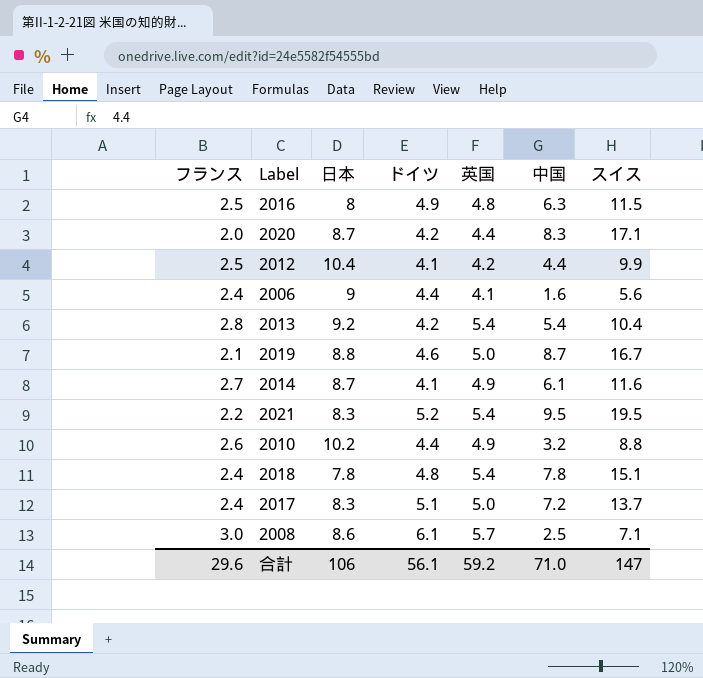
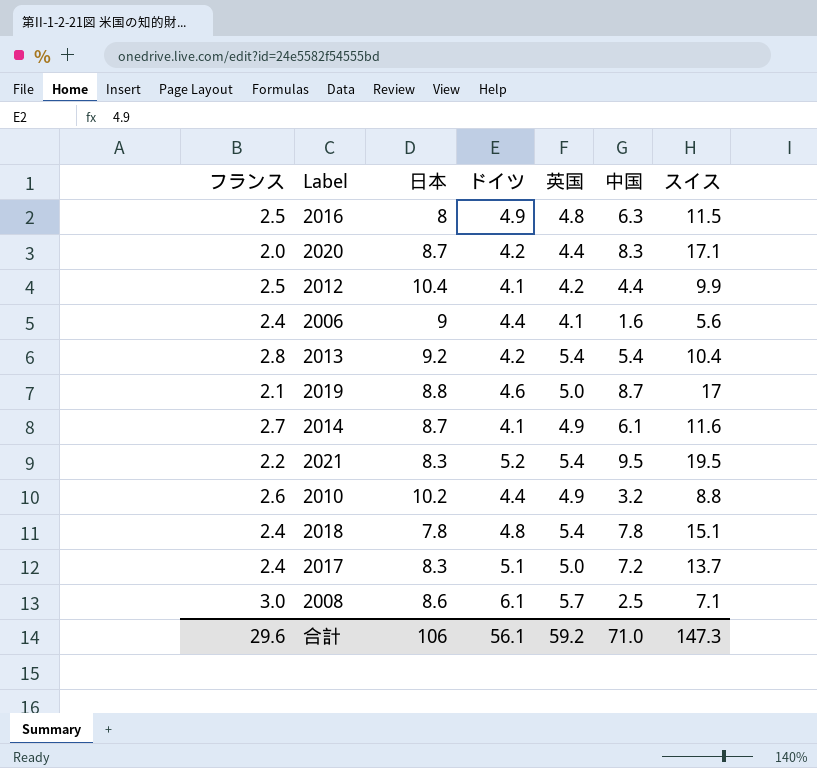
2019 | スイス: 16.7 -> 17
合計 | スイス: 147 -> 147.3

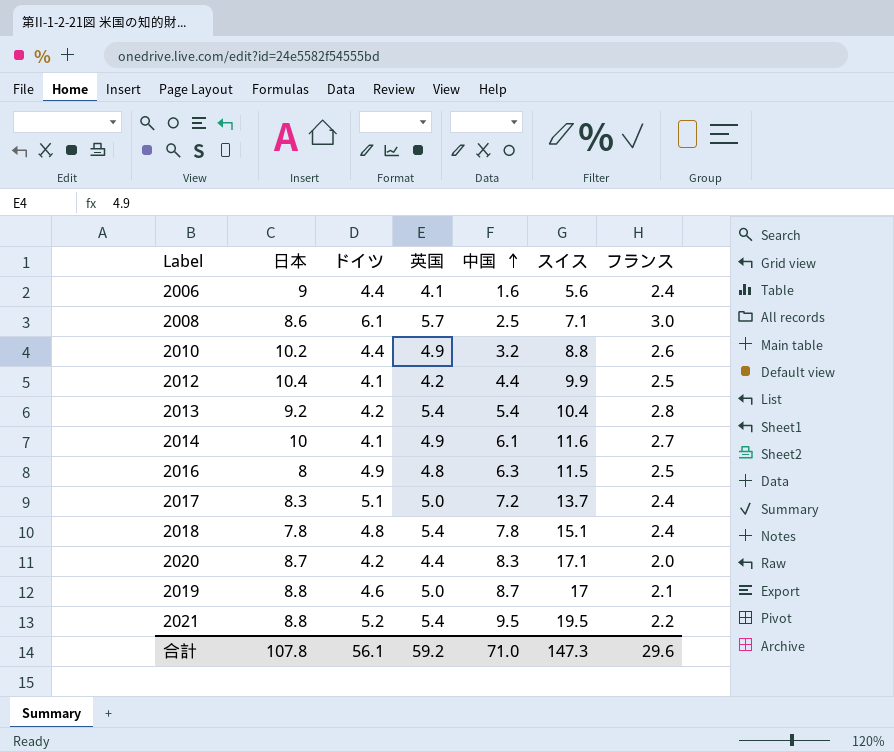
row order: none -> 中国 ascending
column フランス | position: 1 -> 7
2014 | 日本: 8.7 -> 10
2021 | 日本: 8.3 -> 8.8
合計 | 日本: 106 -> 107.8

